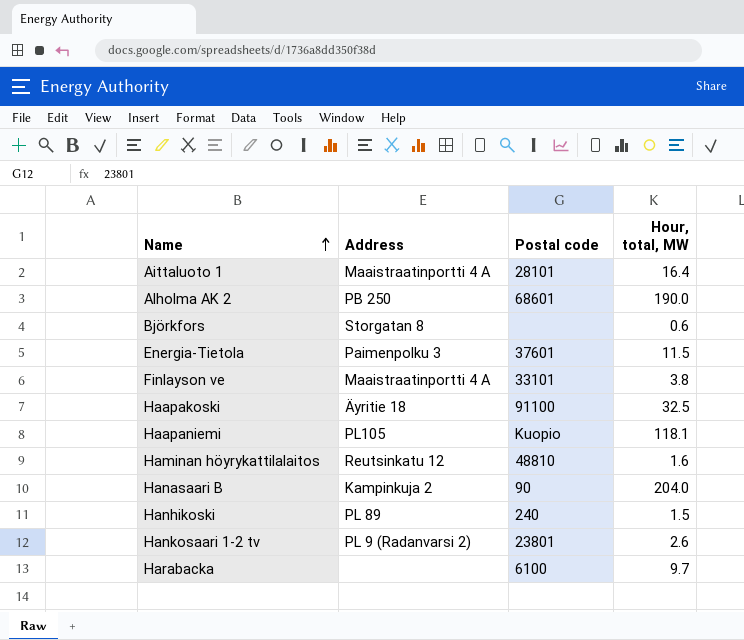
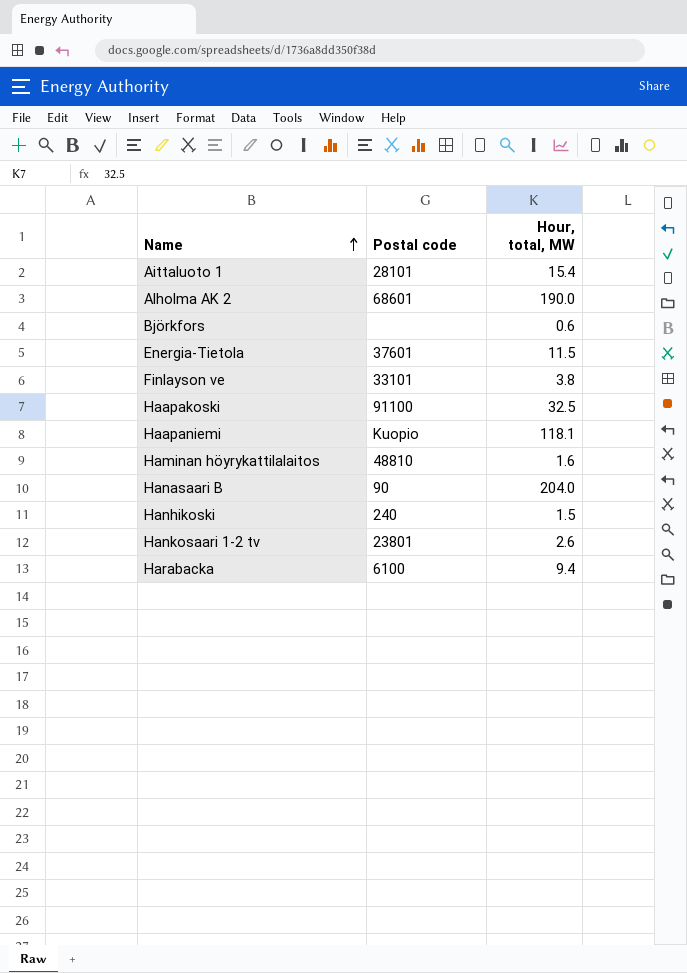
column Address | position: 2 -> none
Aittaluoto 1 | Hour, total, MW: 16.4 -> 15.4
Harabacka | Hour, total, MW: 9.7 -> 9.4

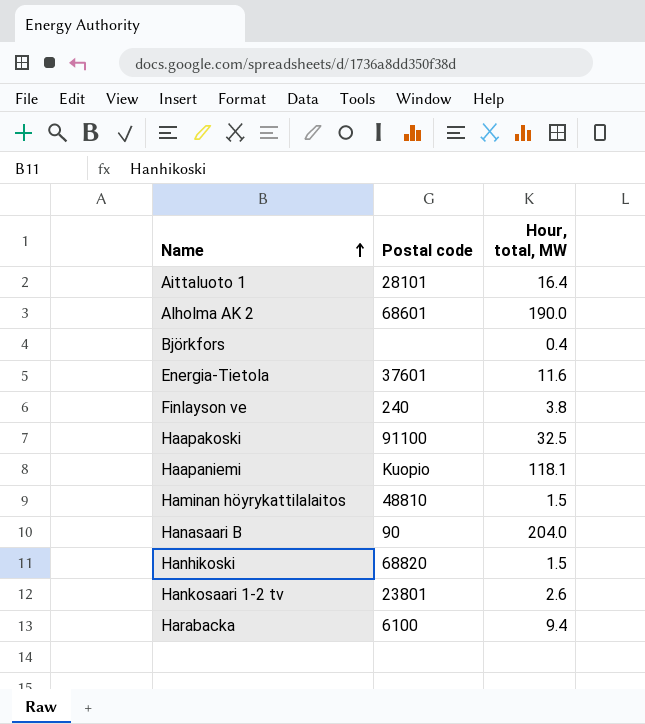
Aittaluoto 1 | Hour, total, MW: 15.4 -> 16.4
Björkfors | Hour, total, MW: 0.6 -> 0.4
Energia-Tietola | Hour, total, MW: 11.5 -> 11.6
Finlayson ve | Postal code: 33101 -> 240
Haminan höyrykattilalaitos | Hour, total, MW: 1.6 -> 1.5
Hanhikoski | Postal code: 240 -> 68820

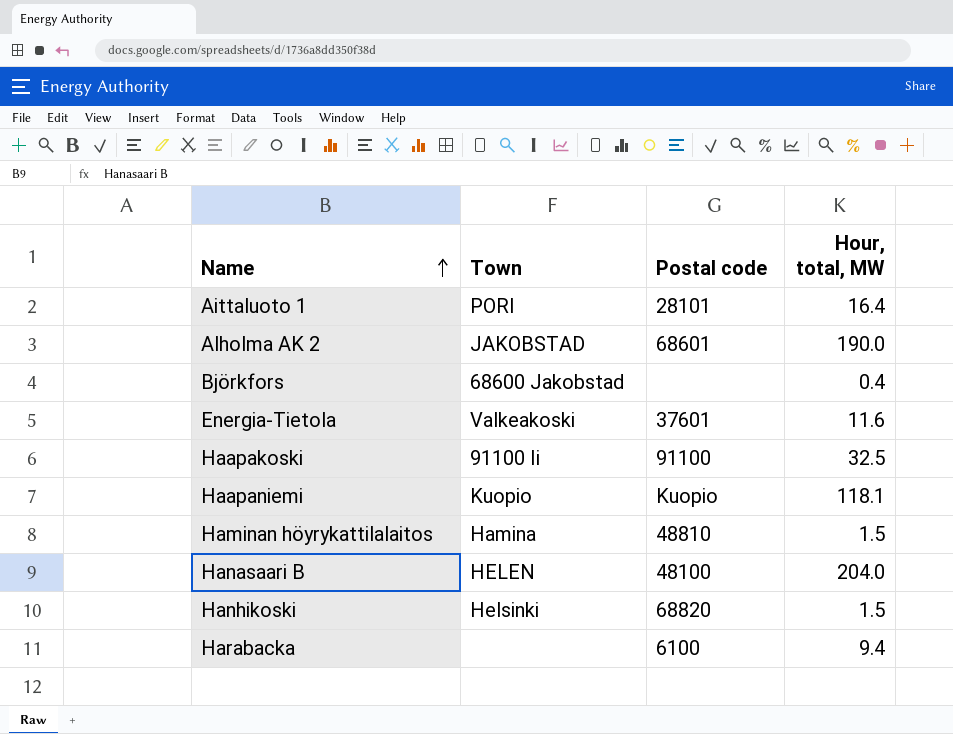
column Town | position: none -> 2
row Finlayson ve: 240 | 3.8 -> none
row Hankosaari 1-2 tv: 23801 | 2.6 -> none
Hanasaari B | Postal code: 90 -> 48100

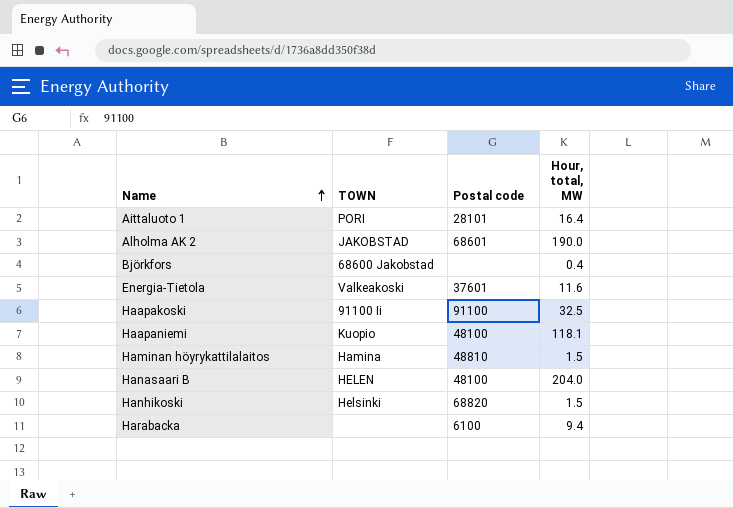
column name: Town -> TOWN
Haapaniemi | Postal code: Kuopio -> 48100

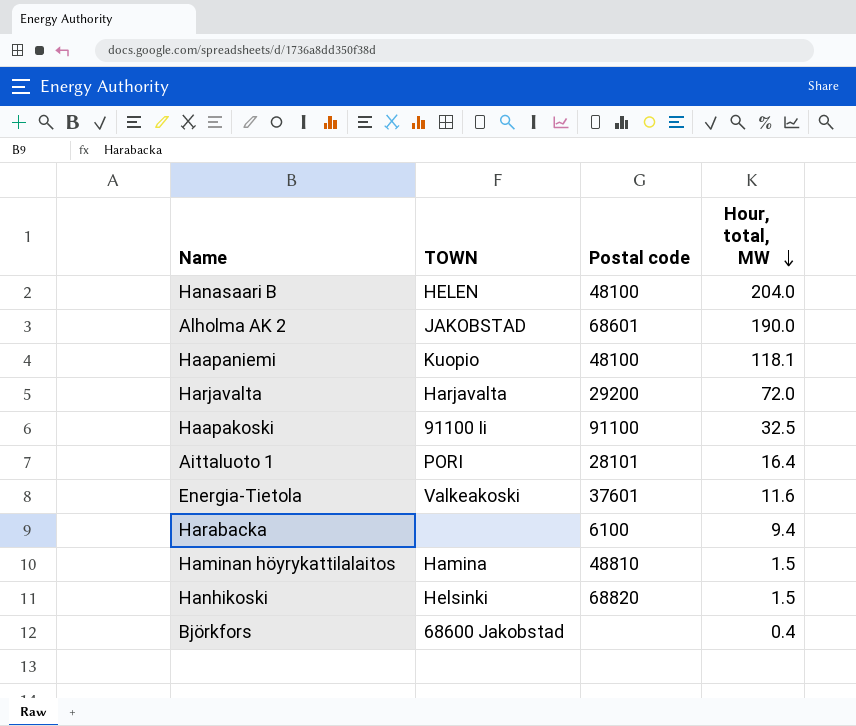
row order: Name ascending -> Hour, total, MW descending
row Harjavalta: none -> Harjavalta | 29200 | 72.0

